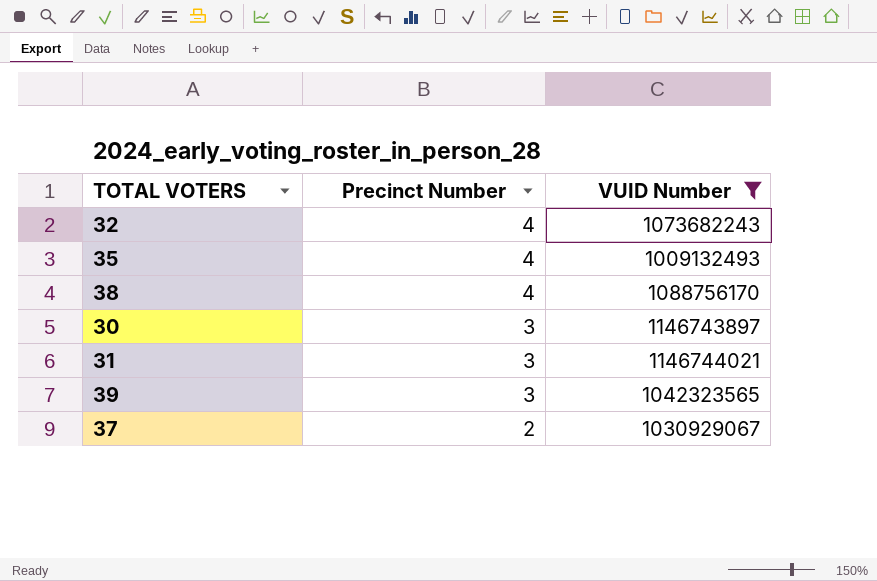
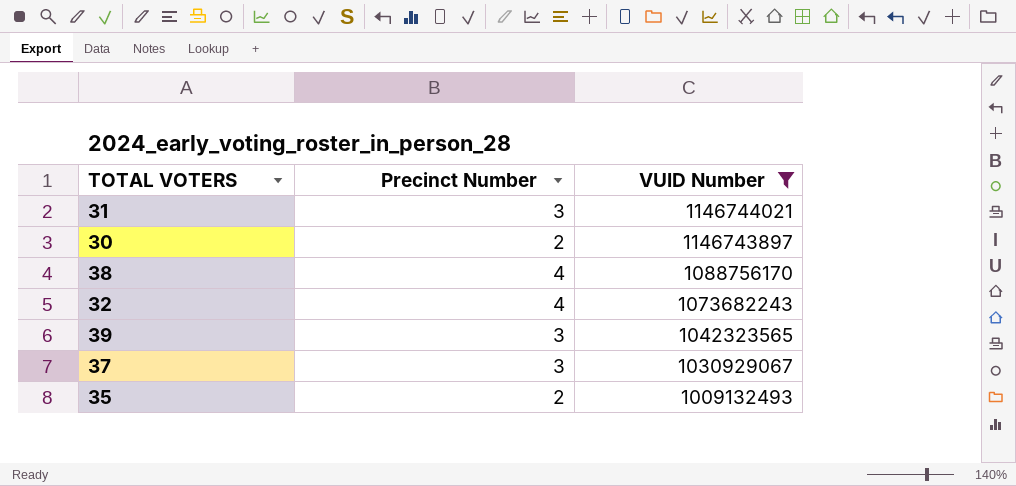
row order: Precinct Number descending -> VUID Number descending
30 | Precinct Number: 3 -> 2
37 | Precinct Number: 2 -> 3
35 | Precinct Number: 4 -> 2

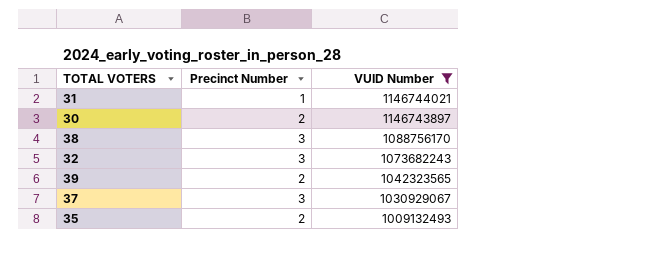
31 | Precinct Number: 3 -> 1
38 | Precinct Number: 4 -> 3
32 | Precinct Number: 4 -> 3
39 | Precinct Number: 3 -> 2

